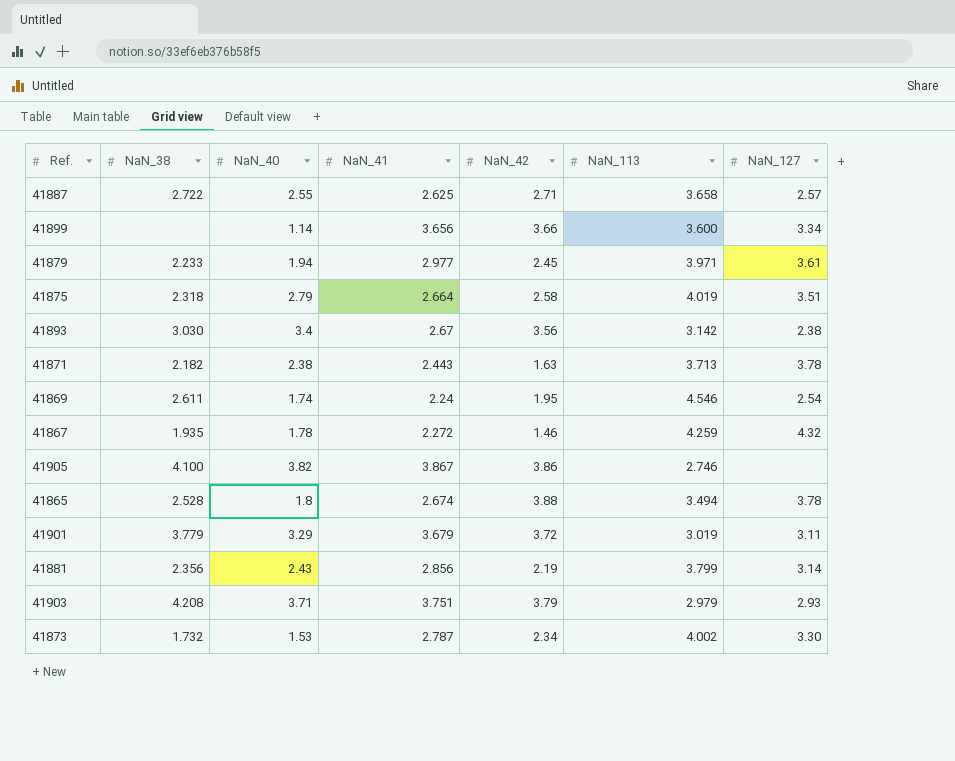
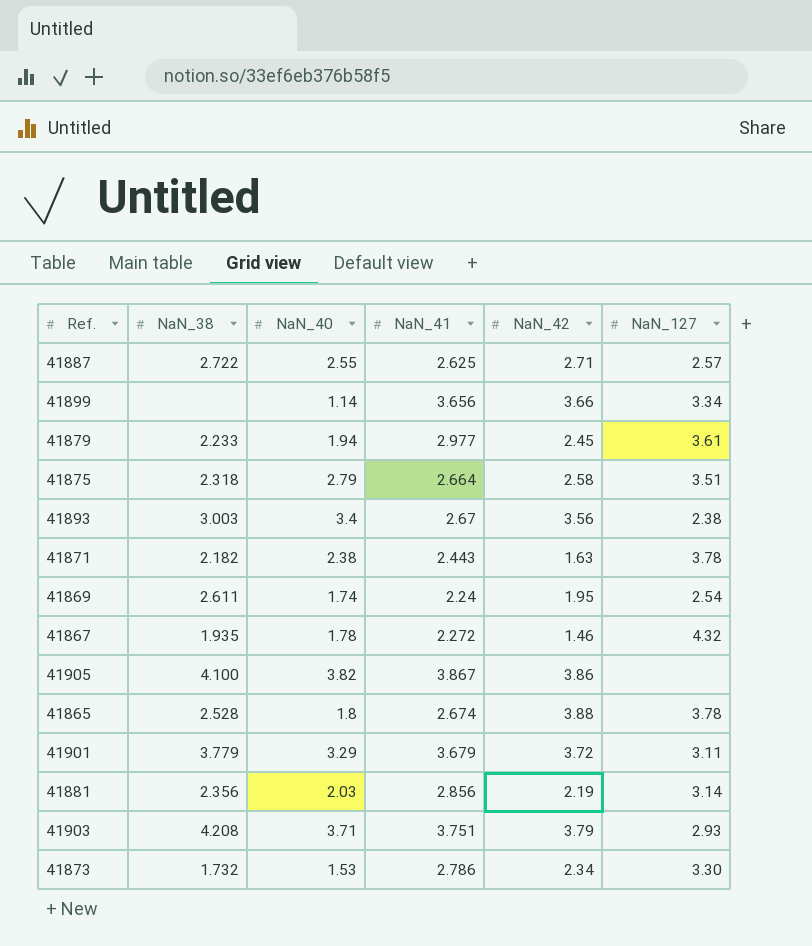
column NaN_113 | position: 6 -> none
41893 | NaN_38: 3.030 -> 3.003
41881 | NaN_40: 2.43 -> 2.03
41873 | NaN_41: 2.787 -> 2.786

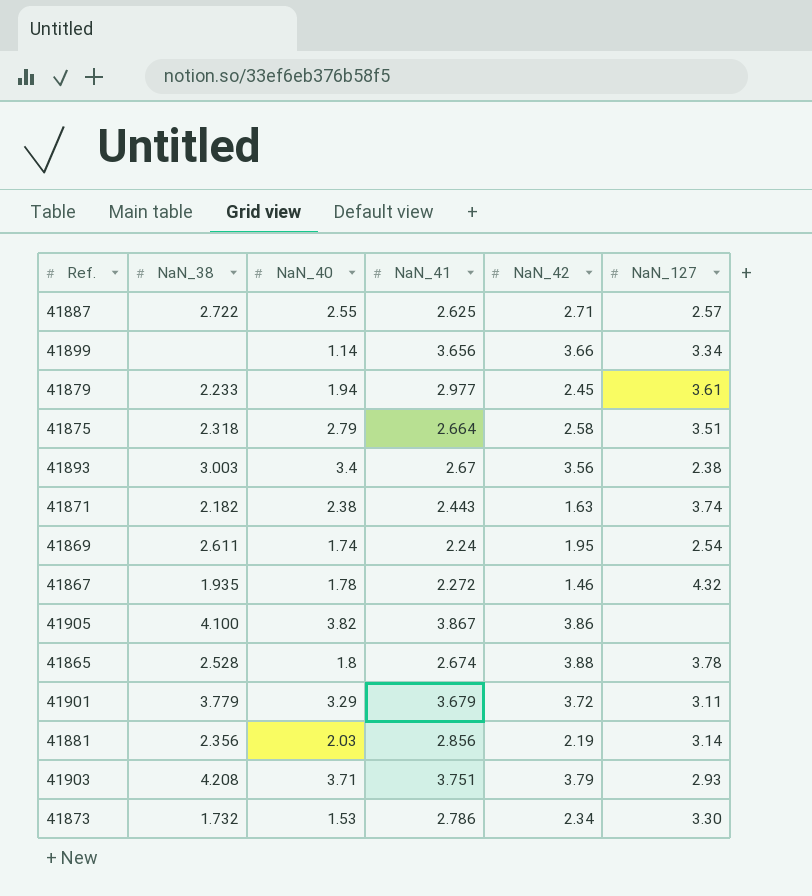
41871 | NaN_127: 3.78 -> 3.74

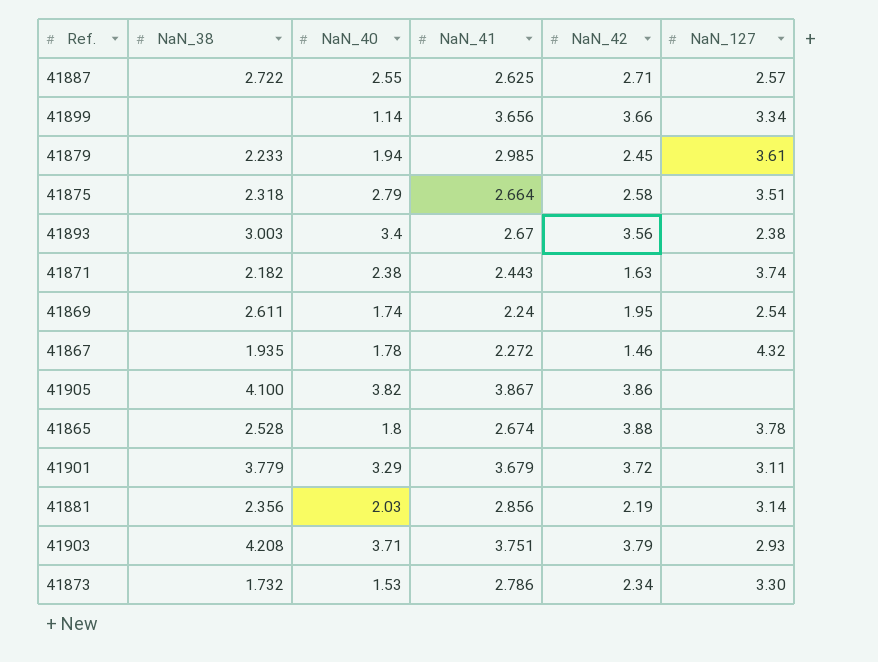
41879 | NaN_41: 2.977 -> 2.985

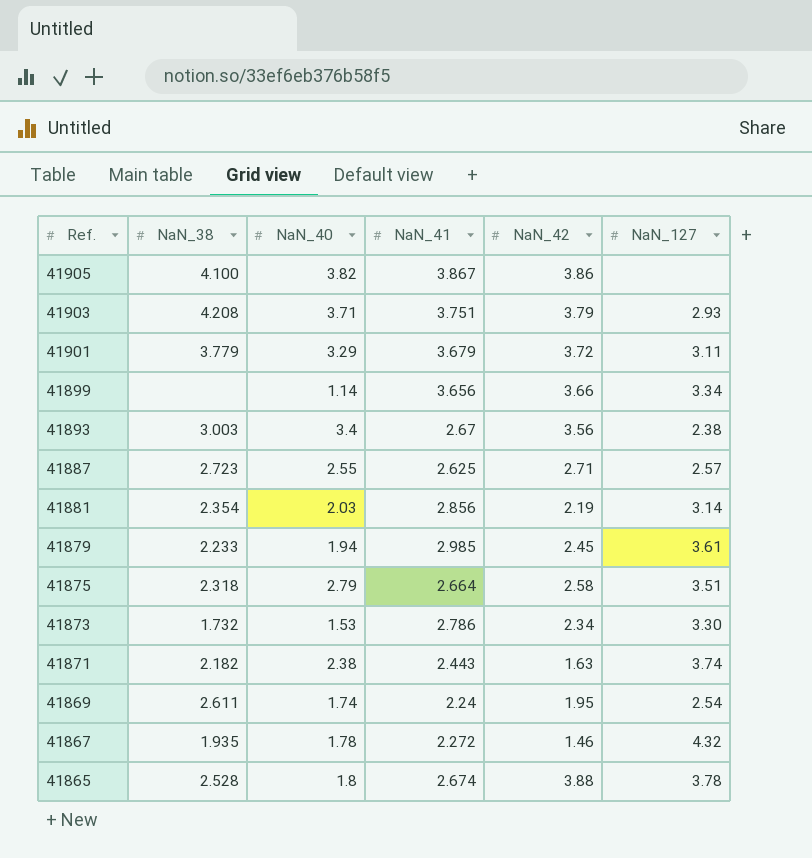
row order: none -> Ref. descending
41887 | NaN_38: 2.722 -> 2.723
41881 | NaN_38: 2.356 -> 2.354

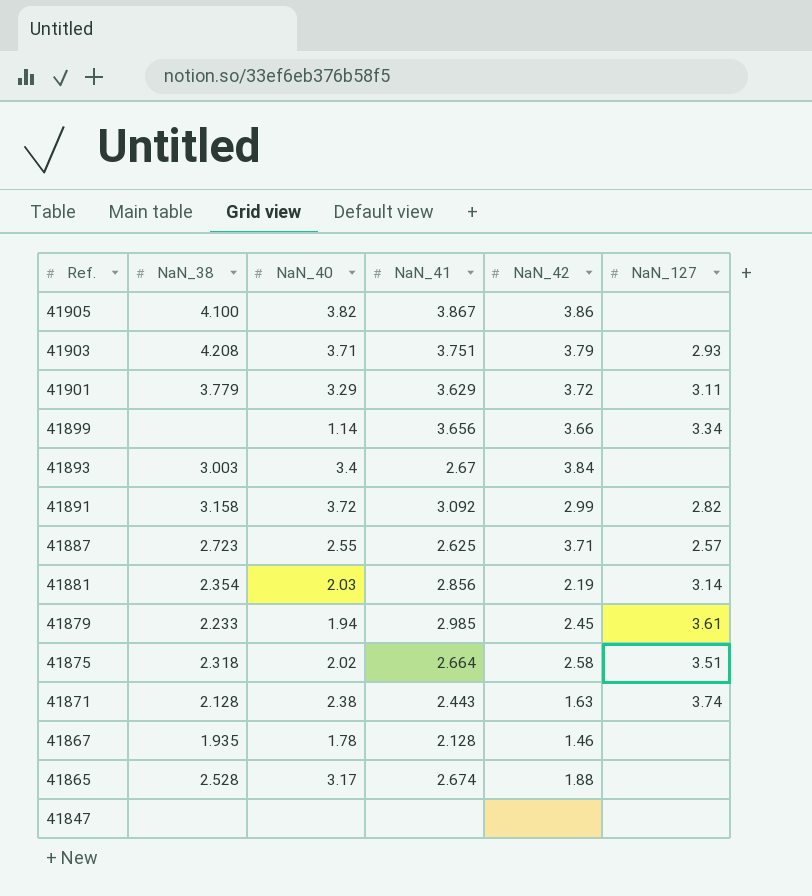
row 41873: 1.732 | 1.53 | 2.786 | 2.34 | 3.30 -> none
row 41869: 2.611 | 1.74 | 2.24 | 1.95 | 2.54 -> none
41901 | NaN_41: 3.679 -> 3.629
41893 | NaN_42: 3.56 -> 3.84
41893 | NaN_127: 2.38 -> none
row 41891: none -> 3.158 | 3.72 | 3.092 | 2.99 | 2.82
41887 | NaN_42: 2.71 -> 3.71
41875 | NaN_40: 2.79 -> 2.02
41871 | NaN_38: 2.182 -> 2.128
41867 | NaN_41: 2.272 -> 2.128
41867 | NaN_127: 4.32 -> none
41865 | NaN_40: 1.8 -> 3.17
41865 | NaN_42: 3.88 -> 1.88
41865 | NaN_127: 3.78 -> none
row 41847: none -> none | none | none | none | none

